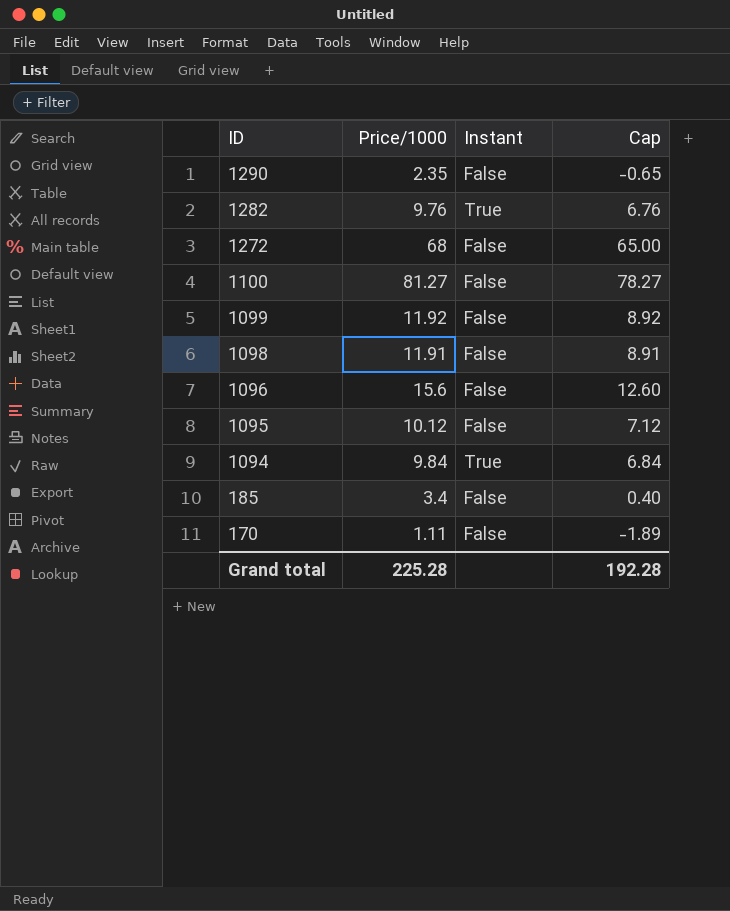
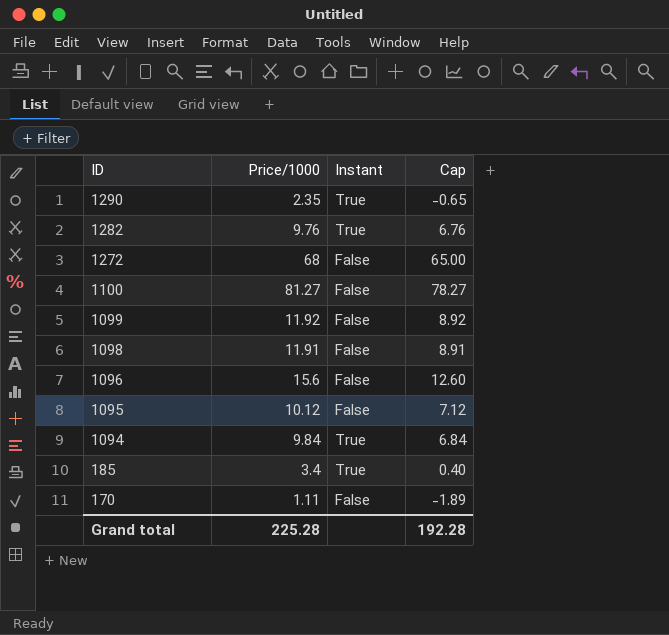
1290 | Instant: False -> True
185 | Instant: False -> True

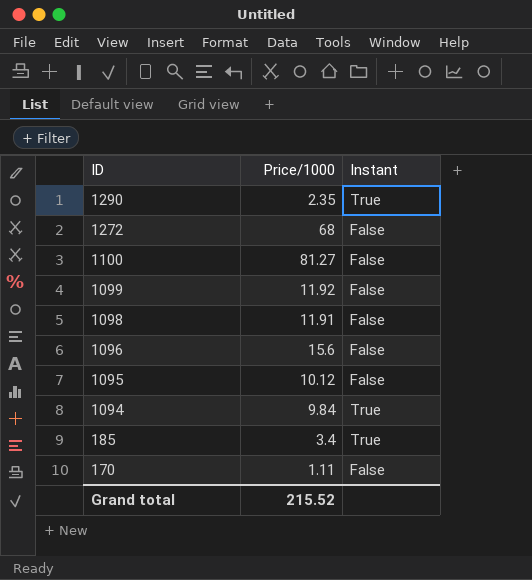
column Cap | formula: [Price/1000] - 3 -> none
row 1282: 9.76 | True | 6.76 -> none
Grand total | Price/1000: 225.28 -> 215.52

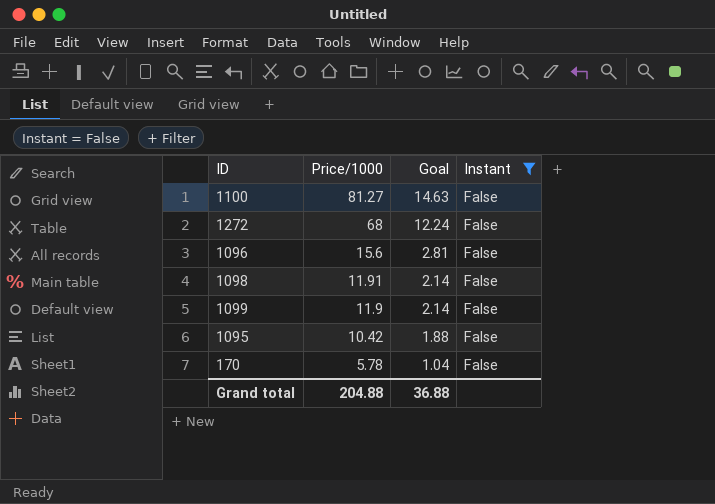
filter: none -> Instant = False
row order: ID descending -> Price/1000 descending
column Goal | formula: none -> [Price/1000] * 0.18
1099 | Price/1000: 11.92 -> 11.9
1095 | Price/1000: 10.12 -> 10.42
170 | Price/1000: 1.11 -> 5.78
Grand total | Price/1000: 215.52 -> 204.88

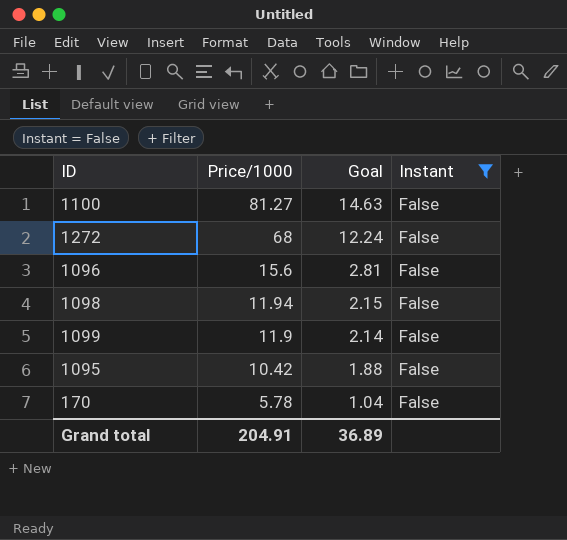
1098 | Price/1000: 11.91 -> 11.94
1098 | Goal: 2.14 -> 2.15
Grand total | Price/1000: 204.88 -> 204.91
Grand total | Goal: 36.88 -> 36.89

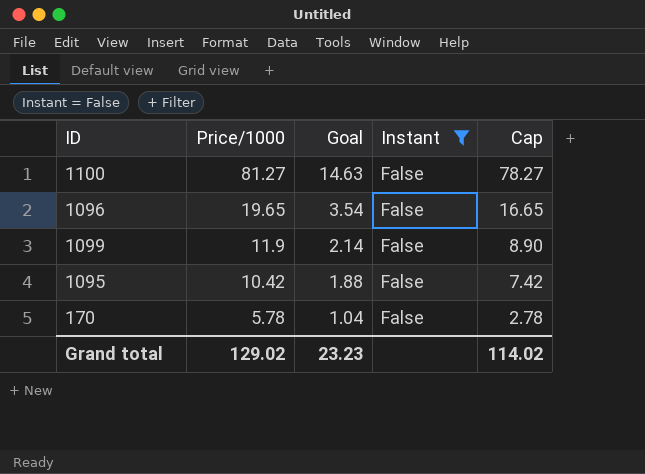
column Cap | formula: none -> [Price/1000] - 3
row 1272: 68 | 12.24 | False -> none
row 1098: 11.94 | 2.15 | False -> none
1096 | Price/1000: 15.6 -> 19.65
1096 | Goal: 2.81 -> 3.54
Grand total | Price/1000: 204.91 -> 129.02
Grand total | Goal: 36.89 -> 23.23

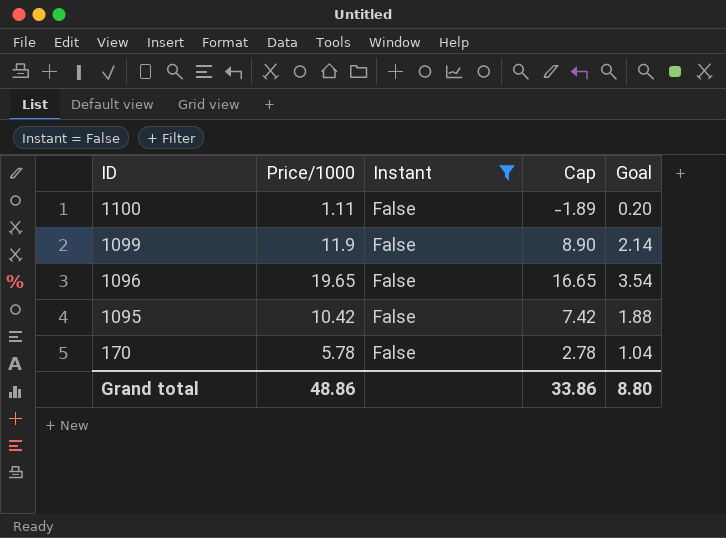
row order: Price/1000 descending -> ID descending
column Goal | position: 3 -> 5
1100 | Price/1000: 81.27 -> 1.11
1100 | Cap: 78.27 -> -1.89
1100 | Goal: 14.63 -> 0.20
Grand total | Price/1000: 129.02 -> 48.86
Grand total | Cap: 114.02 -> 33.86
Grand total | Goal: 23.23 -> 8.80

